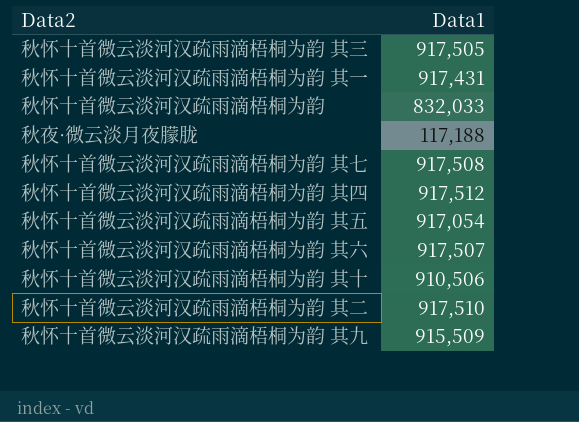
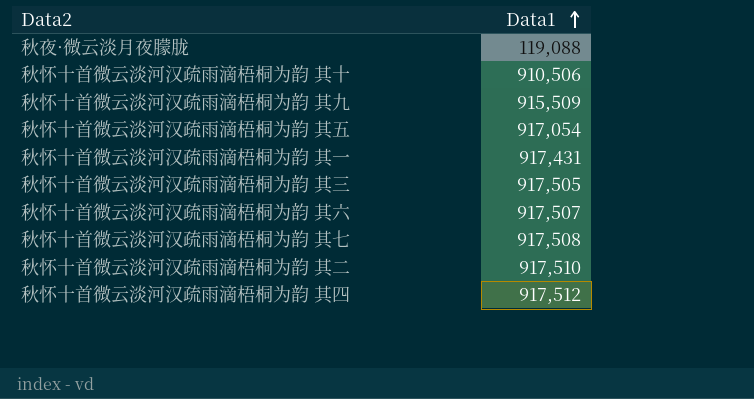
row order: none -> Data1 ascending
row 秋怀十首微云淡河汉疏雨滴梧桐为韵: 832,033 -> none
秋夜·微云淡月夜朦胧 | Data1: 117,188 -> 119,088

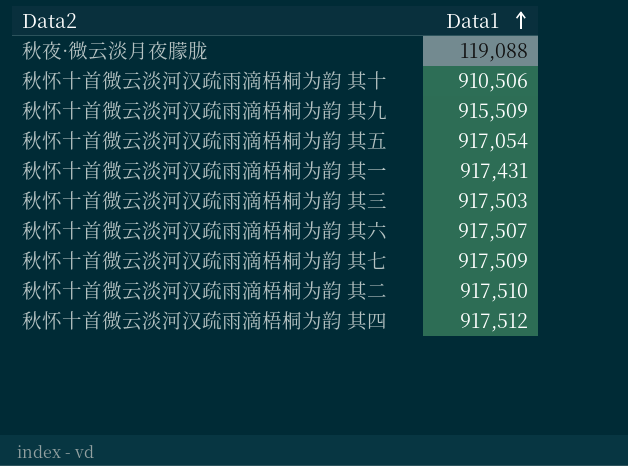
秋怀十首微云淡河汉疏雨滴梧桐为韵 其三 | Data1: 917,505 -> 917,503
秋怀十首微云淡河汉疏雨滴梧桐为韵 其七 | Data1: 917,508 -> 917,509

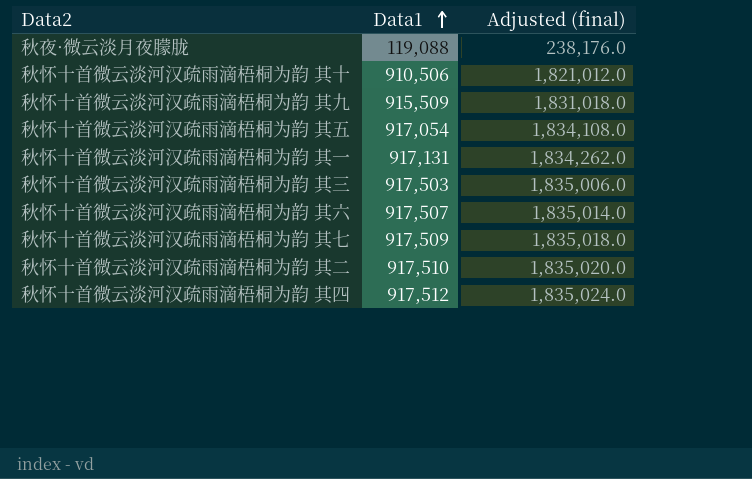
column Adjusted (final) | formula: none -> [Data1] * 2
秋怀十首微云淡河汉疏雨滴梧桐为韵 其一 | Data1: 917,431 -> 917,131

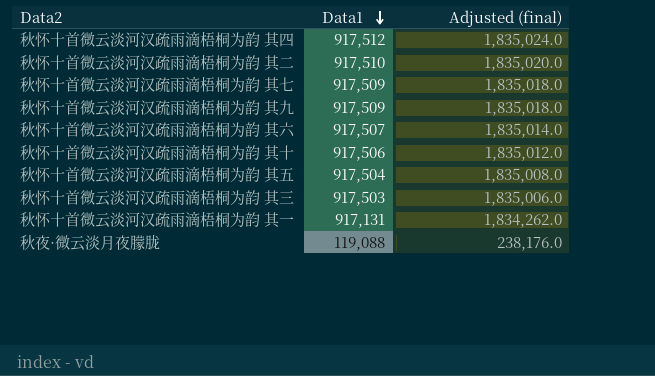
row order: Data1 ascending -> Data1 descending
秋怀十首微云淡河汉疏雨滴梧桐为韵 其九 | Data1: 915,509 -> 917,509
秋怀十首微云淡河汉疏雨滴梧桐为韵 其九 | Adjusted (final): 1,831,018.0 -> 1,835,018.0
秋怀十首微云淡河汉疏雨滴梧桐为韵 其十 | Data1: 910,506 -> 917,506
秋怀十首微云淡河汉疏雨滴梧桐为韵 其十 | Adjusted (final): 1,821,012.0 -> 1,835,012.0
秋怀十首微云淡河汉疏雨滴梧桐为韵 其五 | Data1: 917,054 -> 917,504
秋怀十首微云淡河汉疏雨滴梧桐为韵 其五 | Adjusted (final): 1,834,108.0 -> 1,835,008.0

